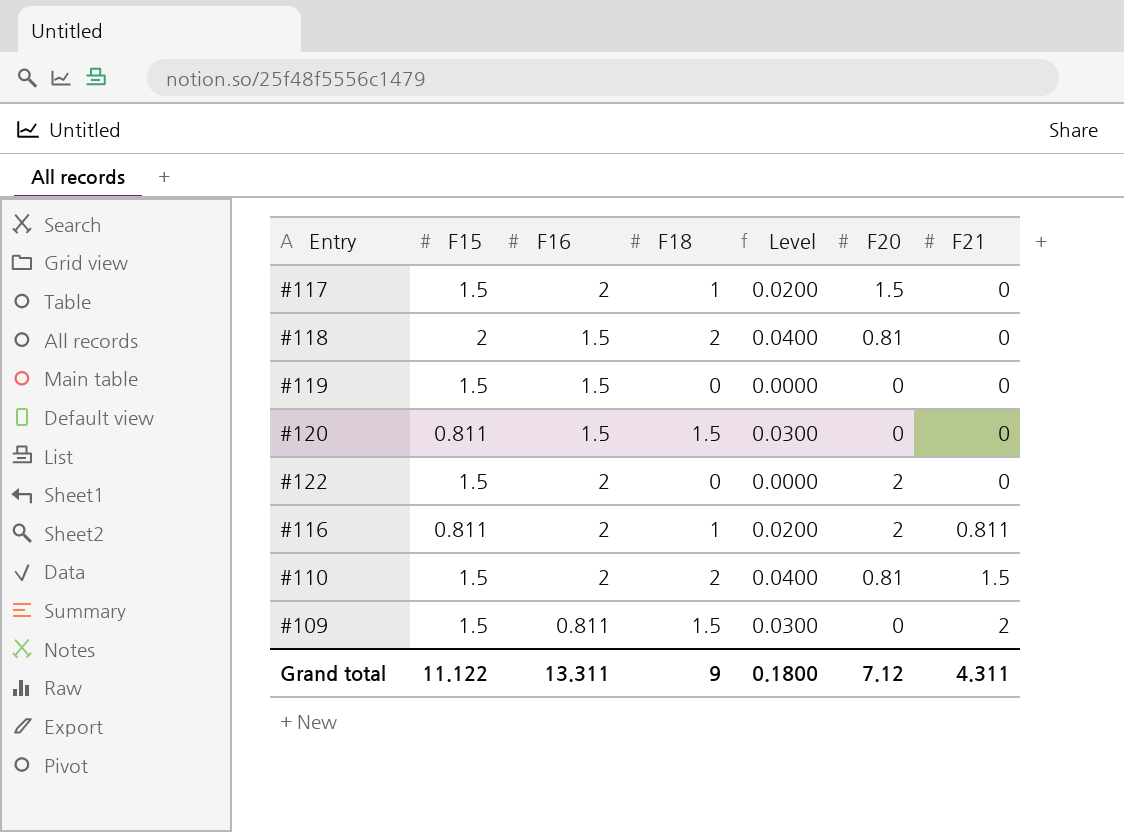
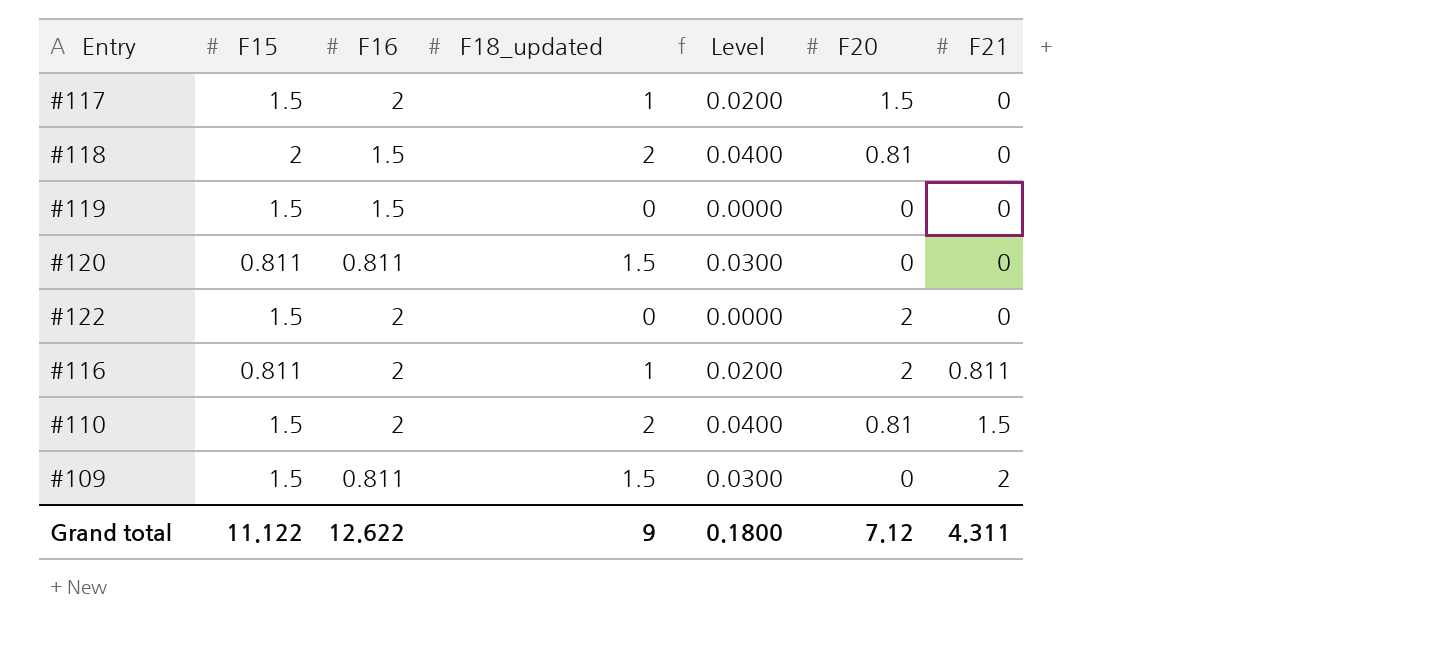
column name: F18 -> F18_updated
#120 | F16: 1.5 -> 0.811
Grand total | F16: 13.311 -> 12.622

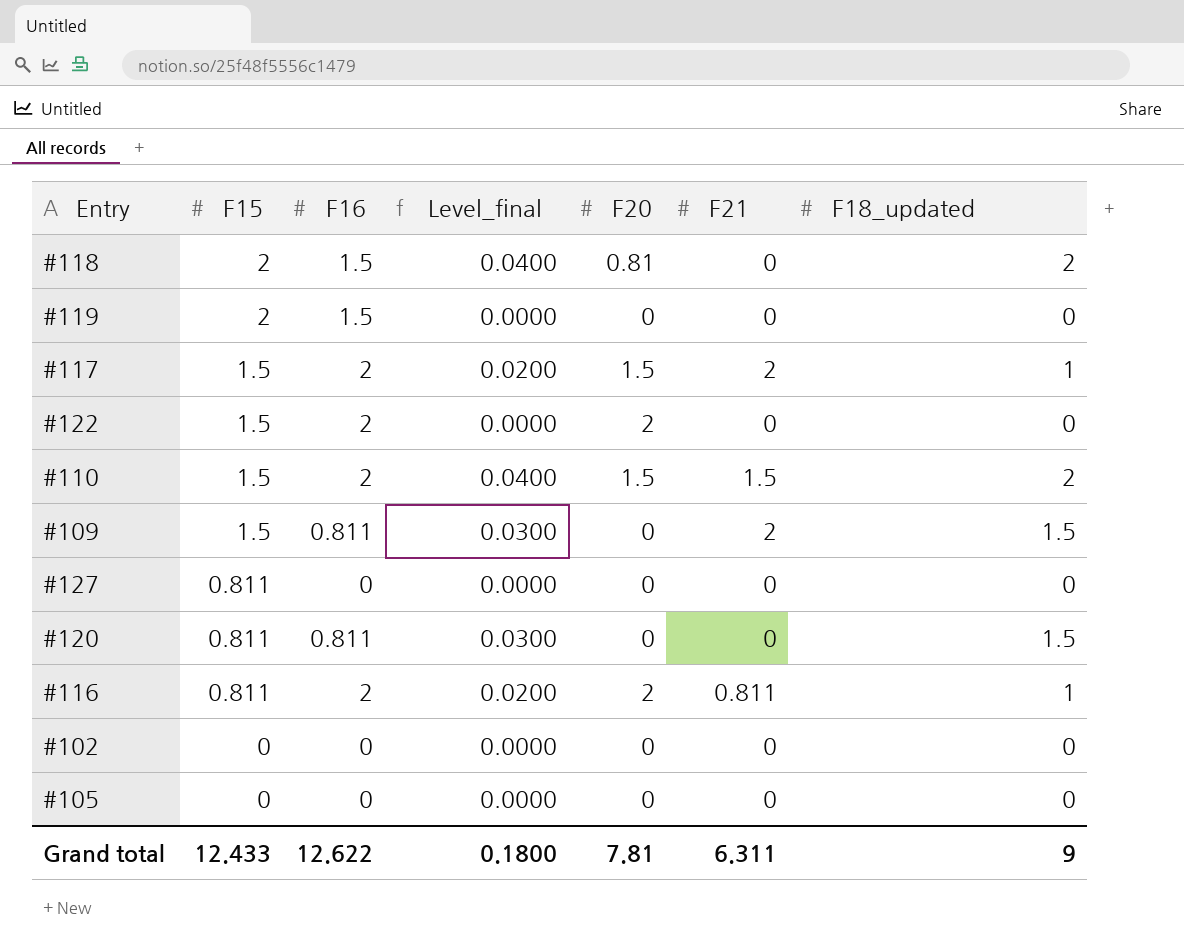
row order: F21 ascending -> F15 descending
column name: Level -> Level_final
column F18_updated | position: 4 -> 7
#119 | F15: 1.5 -> 2
#117 | F21: 0 -> 2
#110 | F20: 0.81 -> 1.5
row #127: none -> 0.811 | 0 | 0.0000 | 0 | 0 | 0
row #102: none -> 0 | 0 | 0.0000 | 0 | 0 | 0
row #105: none -> 0 | 0 | 0.0000 | 0 | 0 | 0
Grand total | F15: 11.122 -> 12.433
Grand total | F20: 7.12 -> 7.81
Grand total | F21: 4.311 -> 6.311

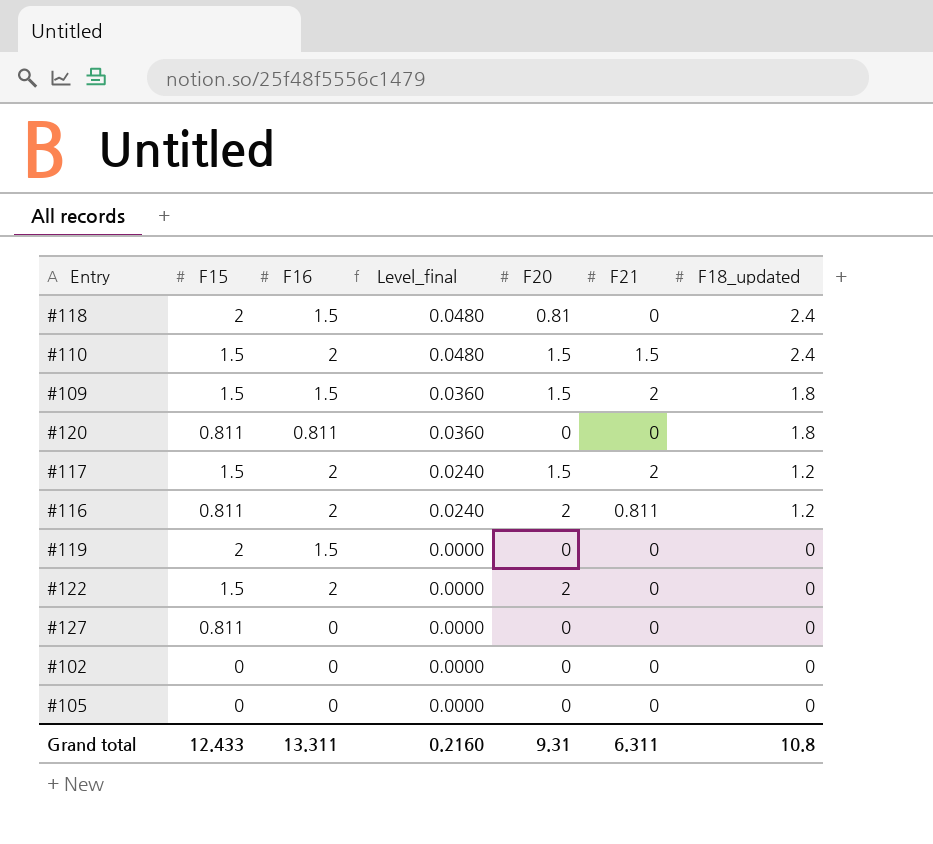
row order: F15 descending -> Level_final descending
#118 | Level_final: 0.0400 -> 0.0480
#118 | F18_updated: 2 -> 2.4
#110 | Level_final: 0.0400 -> 0.0480
#110 | F18_updated: 2 -> 2.4
#109 | F16: 0.811 -> 1.5
#109 | Level_final: 0.0300 -> 0.0360
#109 | F20: 0 -> 1.5
#109 | F18_updated: 1.5 -> 1.8
#120 | Level_final: 0.0300 -> 0.0360
#120 | F18_updated: 1.5 -> 1.8
#117 | Level_final: 0.0200 -> 0.0240
#117 | F18_updated: 1 -> 1.2
#116 | Level_final: 0.0200 -> 0.0240
#116 | F18_updated: 1 -> 1.2
Grand total | F16: 12.622 -> 13.311
Grand total | Level_final: 0.1800 -> 0.2160
Grand total | F20: 7.81 -> 9.31
Grand total | F18_updated: 9 -> 10.8

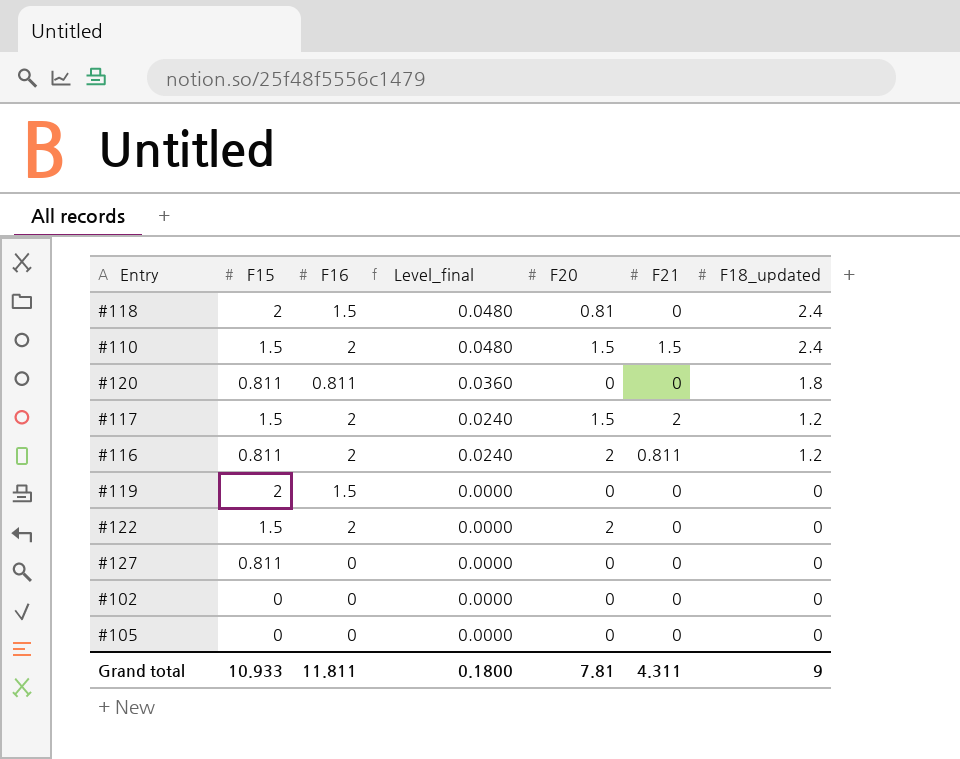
row #109: 1.5 | 1.5 | 0.0360 | 1.5 | 2 | 1.8 -> none
Grand total | F15: 12.433 -> 10.933
Grand total | F16: 13.311 -> 11.811
Grand total | Level_final: 0.2160 -> 0.1800
Grand total | F20: 9.31 -> 7.81
Grand total | F21: 6.311 -> 4.311
Grand total | F18_updated: 10.8 -> 9

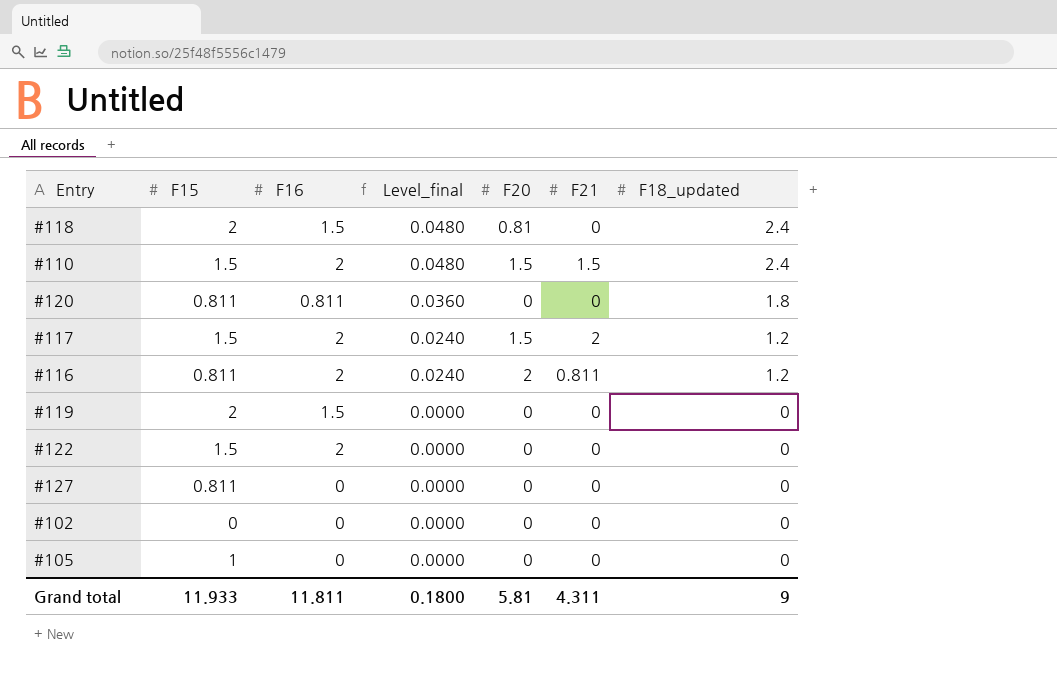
#122 | F20: 2 -> 0
#105 | F15: 0 -> 1
Grand total | F15: 10.933 -> 11.933
Grand total | F20: 7.81 -> 5.81

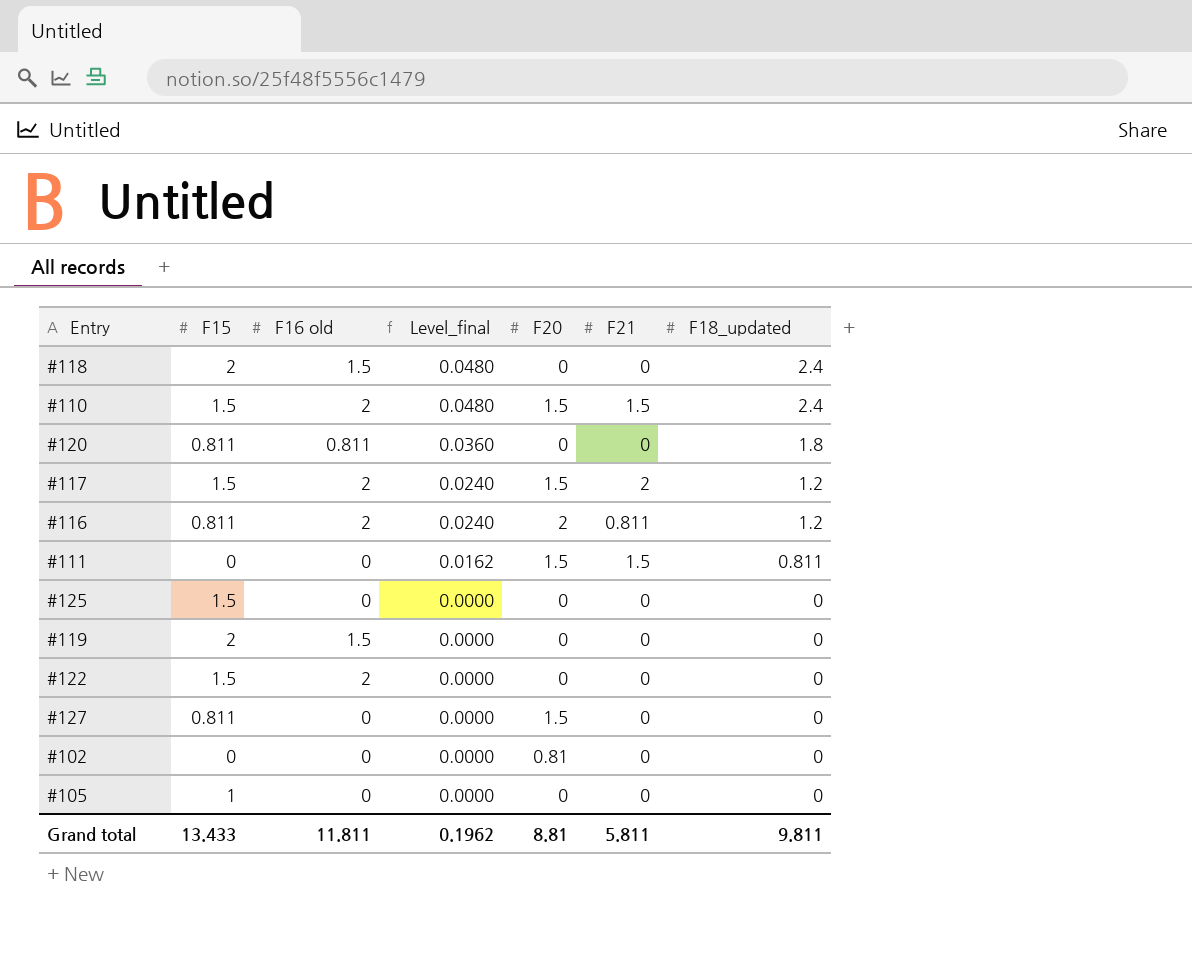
column name: F16 -> F16 old
#118 | F20: 0.81 -> 0
row #111: none -> 0 | 0 | 0.0162 | 1.5 | 1.5 | 0.811
row #125: none -> 1.5 | 0 | 0.0000 | 0 | 0 | 0
#127 | F20: 0 -> 1.5
#102 | F20: 0 -> 0.81
Grand total | F15: 11.933 -> 13.433
Grand total | Level_final: 0.1800 -> 0.1962
Grand total | F20: 5.81 -> 8.81
Grand total | F21: 4.311 -> 5.811
Grand total | F18_updated: 9 -> 9.811

